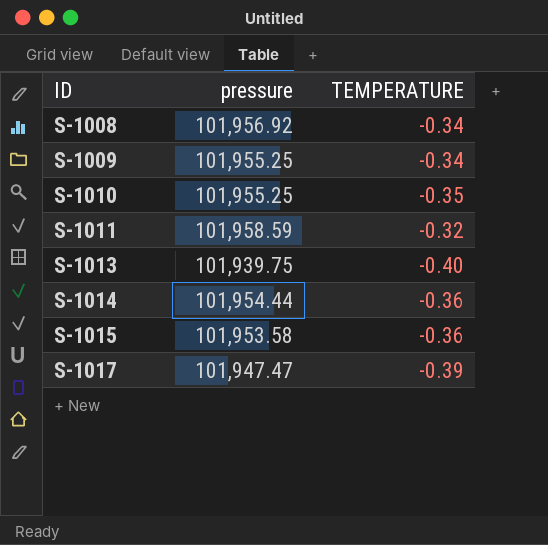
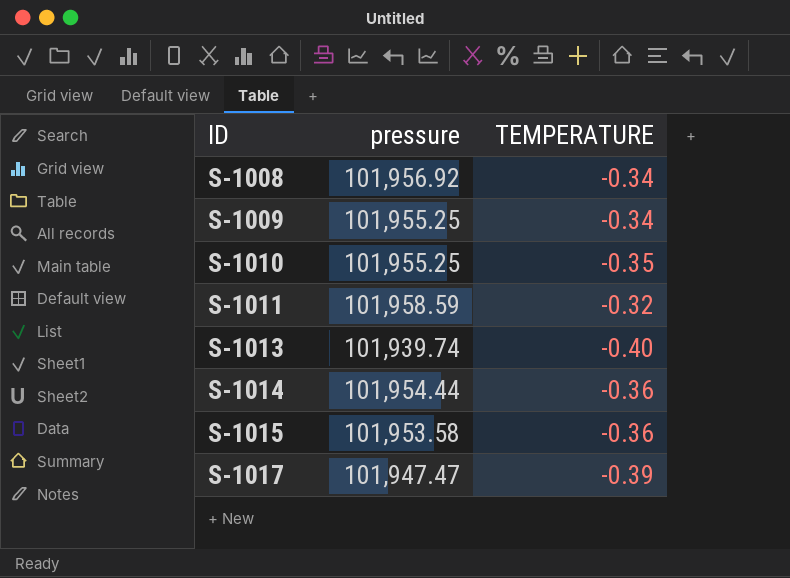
S-1013 | pressure: 101,939.75 -> 101,939.74

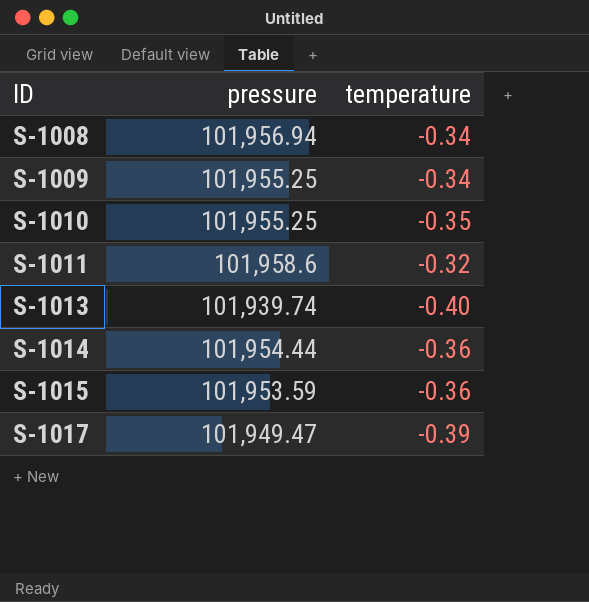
column name: TEMPERATURE -> temperature
S-1008 | pressure: 101,956.92 -> 101,956.94
S-1011 | pressure: 101,958.59 -> 101,958.6
S-1015 | pressure: 101,953.58 -> 101,953.59
S-1017 | pressure: 101,947.47 -> 101,949.47

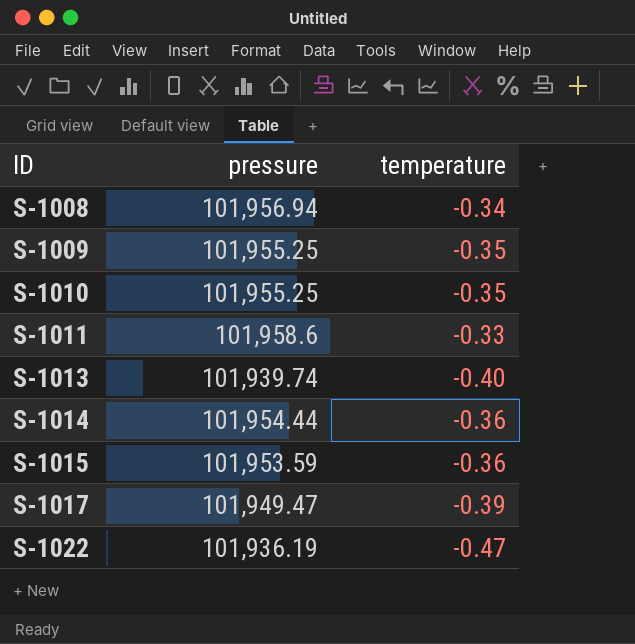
S-1009 | temperature: -0.34 -> -0.35
S-1011 | temperature: -0.32 -> -0.33
row S-1022: none -> 101,936.19 | -0.47

